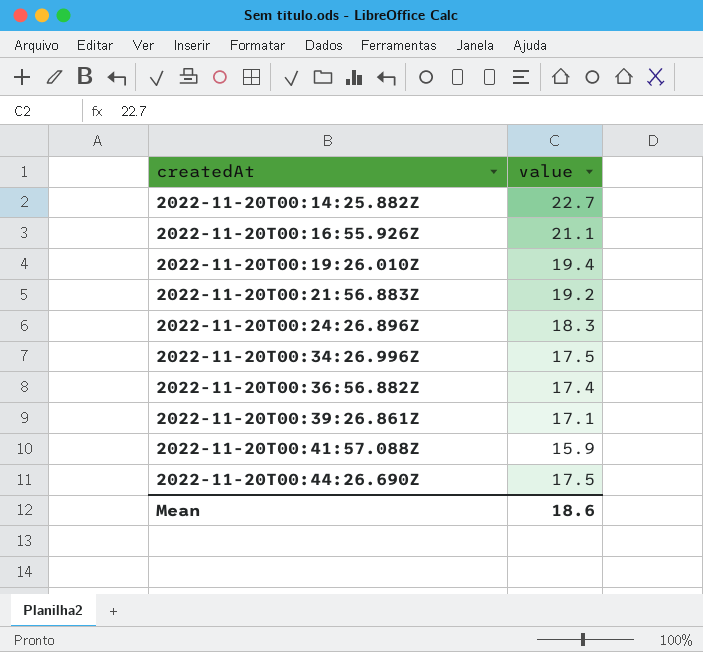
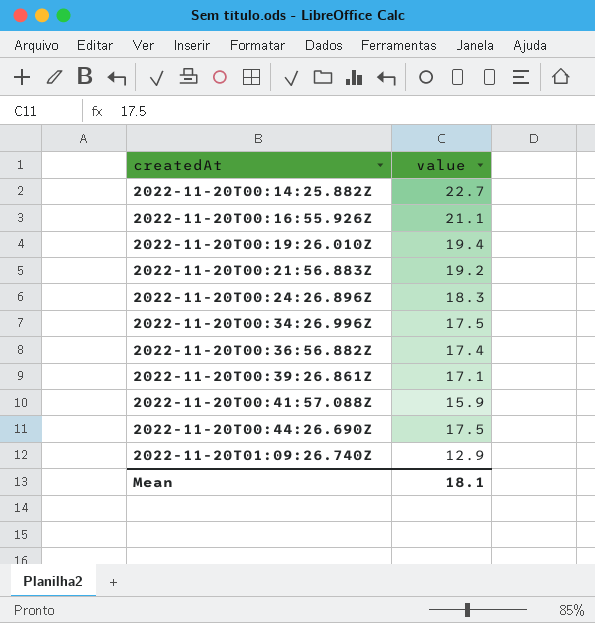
row 2022-11-20T01:09:26.740Z: none -> 12.9
Mean | value: 18.6 -> 18.1

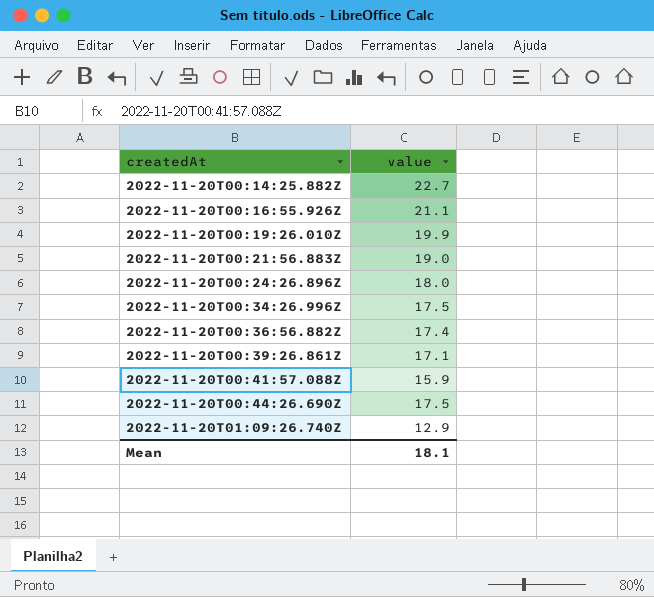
2022-11-20T00:19:26.010Z | value: 19.4 -> 19.9
2022-11-20T00:21:56.883Z | value: 19.2 -> 19.0
2022-11-20T00:24:26.896Z | value: 18.3 -> 18.0

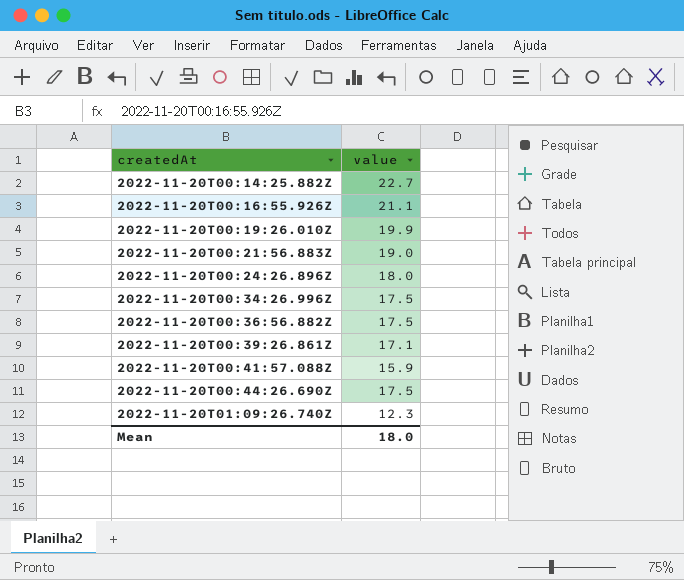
2022-11-20T00:36:56.882Z | value: 17.4 -> 17.5
2022-11-20T01:09:26.740Z | value: 12.9 -> 12.3
Mean | value: 18.1 -> 18.0

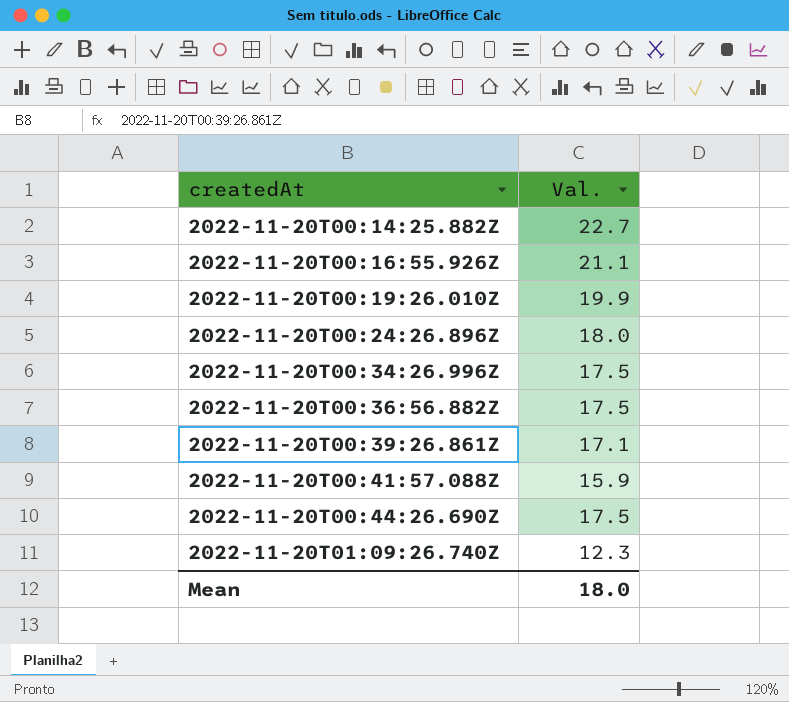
column name: value -> Val.
row 2022-11-20T00:21:56.883Z: 19.0 -> none

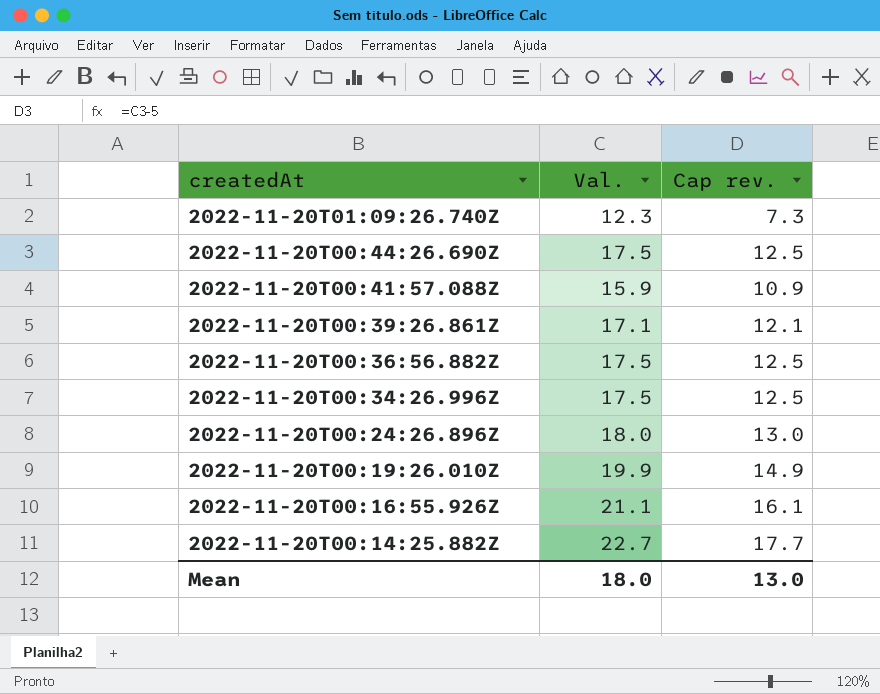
row order: createdAt ascending -> createdAt descending
column Cap rev. | formula: none -> [Val.] - 5

